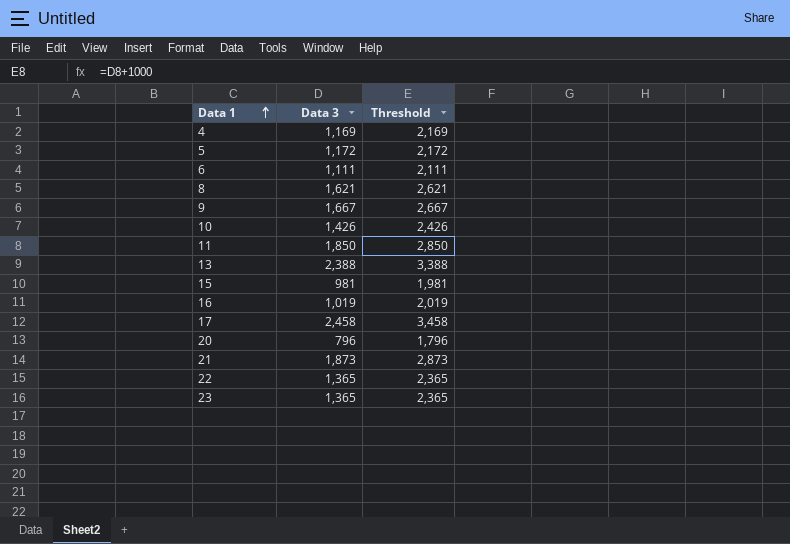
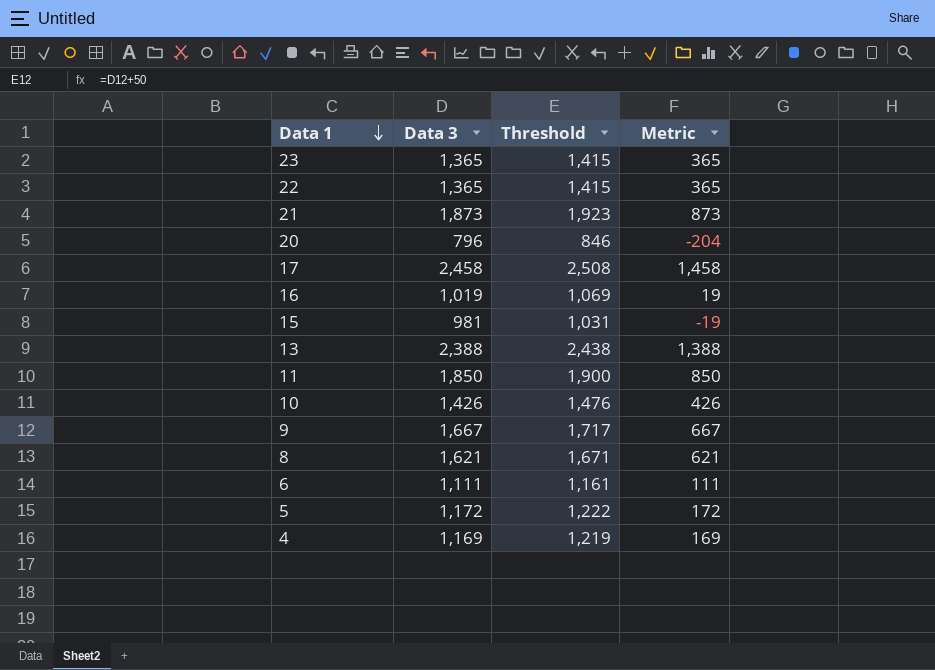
row order: Data 1 ascending -> Data 1 descending
column Threshold | formula: [Data 3] + 1000 -> [Data 3] + 50
column Metric | formula: none -> [Data 3] - 1000

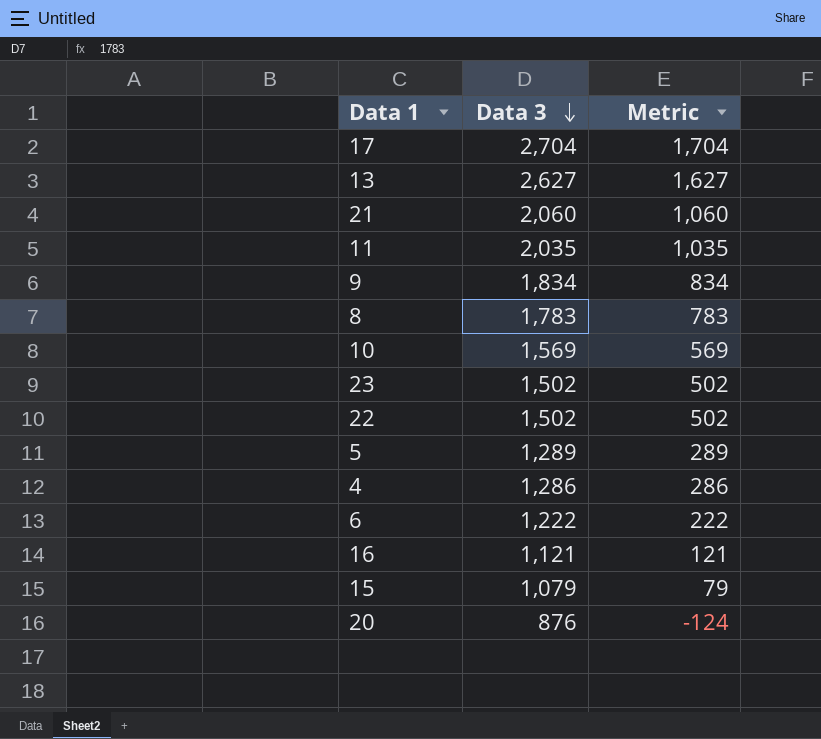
row order: Data 1 descending -> Data 3 descending
column Threshold | formula: [Data 3] + 50 -> none
17 | Data 3: 2,458 -> 2,704
17 | Metric: 1,458 -> 1,704
13 | Data 3: 2,388 -> 2,627
13 | Metric: 1,388 -> 1,627
21 | Data 3: 1,873 -> 2,060
21 | Metric: 873 -> 1,060
11 | Data 3: 1,850 -> 2,035
11 | Metric: 850 -> 1,035
9 | Data 3: 1,667 -> 1,834
9 | Metric: 667 -> 834
8 | Data 3: 1,621 -> 1,783
8 | Metric: 621 -> 783
10 | Data 3: 1,426 -> 1,569
10 | Metric: 426 -> 569
23 | Data 3: 1,365 -> 1,502
23 | Metric: 365 -> 502
22 | Data 3: 1,365 -> 1,502
22 | Metric: 365 -> 502
5 | Data 3: 1,172 -> 1,289
5 | Metric: 172 -> 289
4 | Data 3: 1,169 -> 1,286
4 | Metric: 169 -> 286
6 | Data 3: 1,111 -> 1,222
6 | Metric: 111 -> 222
16 | Data 3: 1,019 -> 1,121
16 | Metric: 19 -> 121
15 | Data 3: 981 -> 1,079
15 | Metric: -19 -> 79
20 | Data 3: 796 -> 876
20 | Metric: -204 -> -124

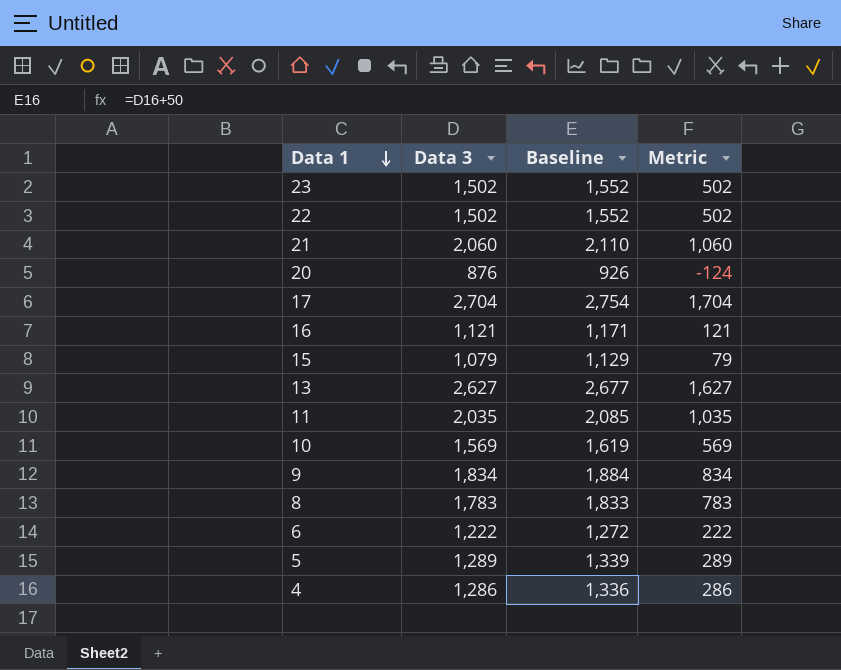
row order: Data 3 descending -> Data 1 descending
column Baseline | formula: none -> [Data 3] + 50

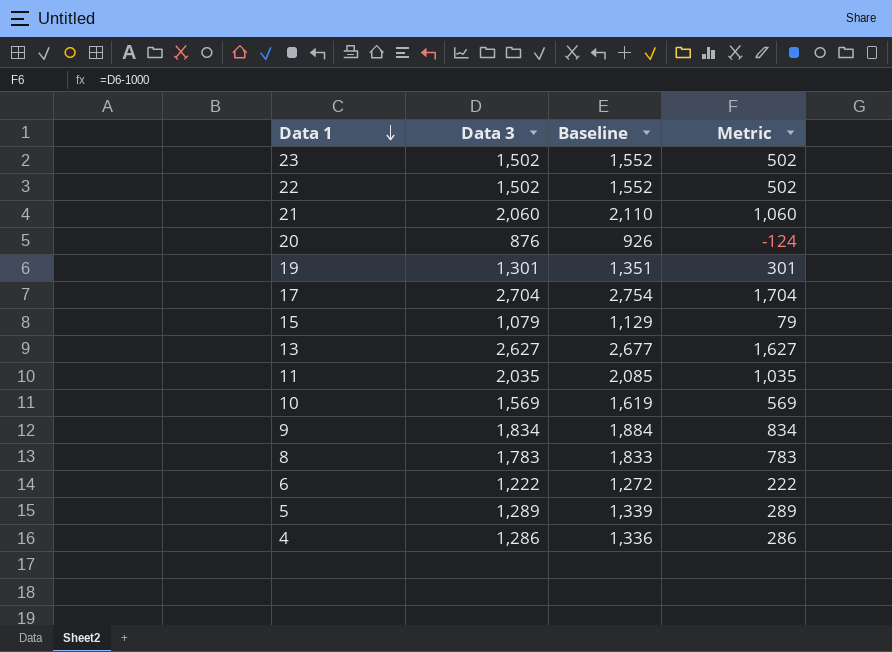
row 16: 1,121 | 1,171 | 121 -> none
row 19: none -> 1,301 | 1,351 | 301

